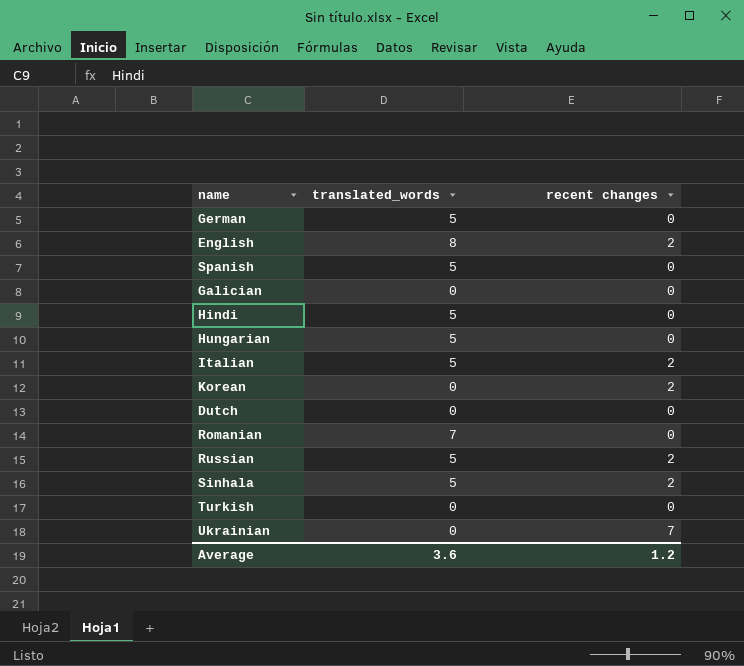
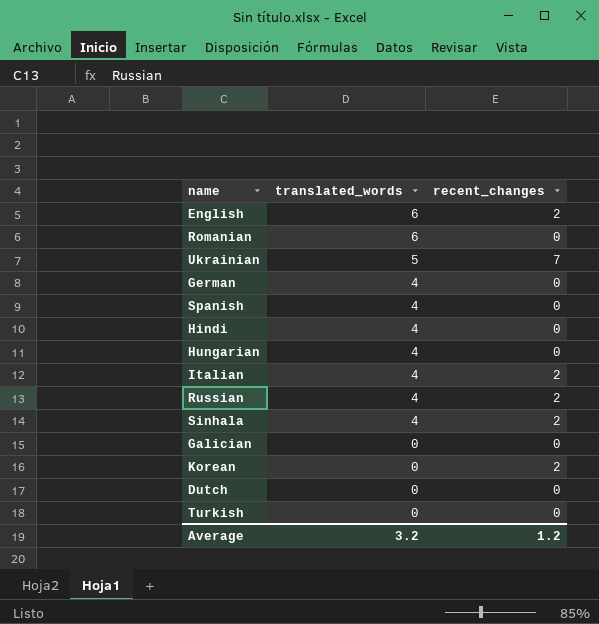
row order: none -> translated_words descending
column name: recent changes -> recent_changes
English | translated_words: 8 -> 6
Romanian | translated_words: 7 -> 6
Ukrainian | translated_words: 0 -> 5
German | translated_words: 5 -> 4
Spanish | translated_words: 5 -> 4
Hindi | translated_words: 5 -> 4
Hungarian | translated_words: 5 -> 4
Italian | translated_words: 5 -> 4
Russian | translated_words: 5 -> 4
Sinhala | translated_words: 5 -> 4
Average | translated_words: 3.6 -> 3.2

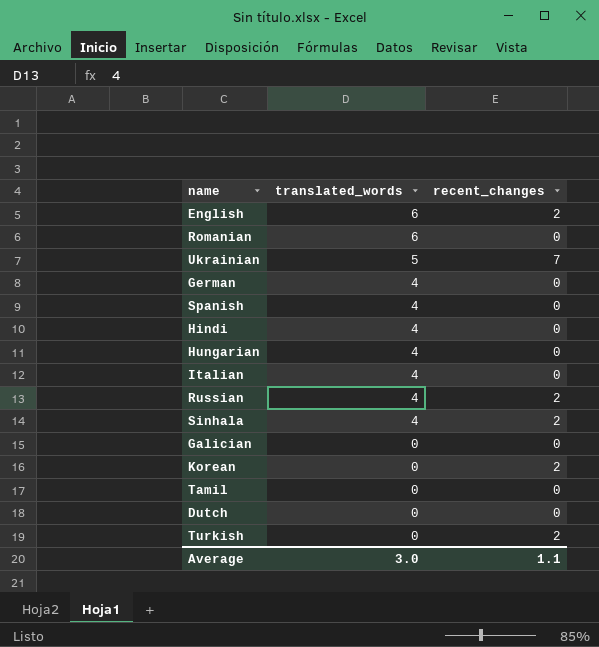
Italian | recent_changes: 2 -> 0
row Tamil: none -> 0 | 0
Turkish | recent_changes: 0 -> 2
Average | translated_words: 3.2 -> 3.0
Average | recent_changes: 1.2 -> 1.1

